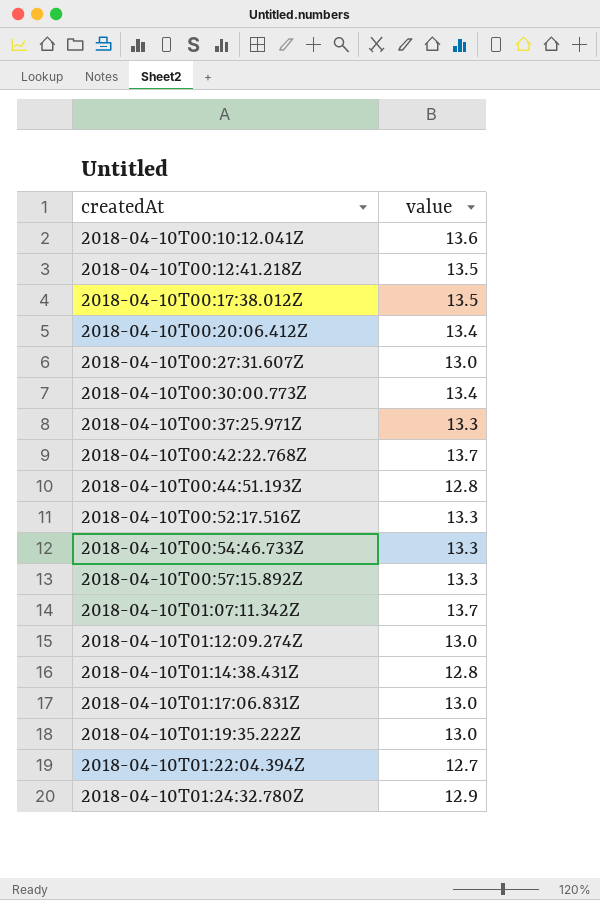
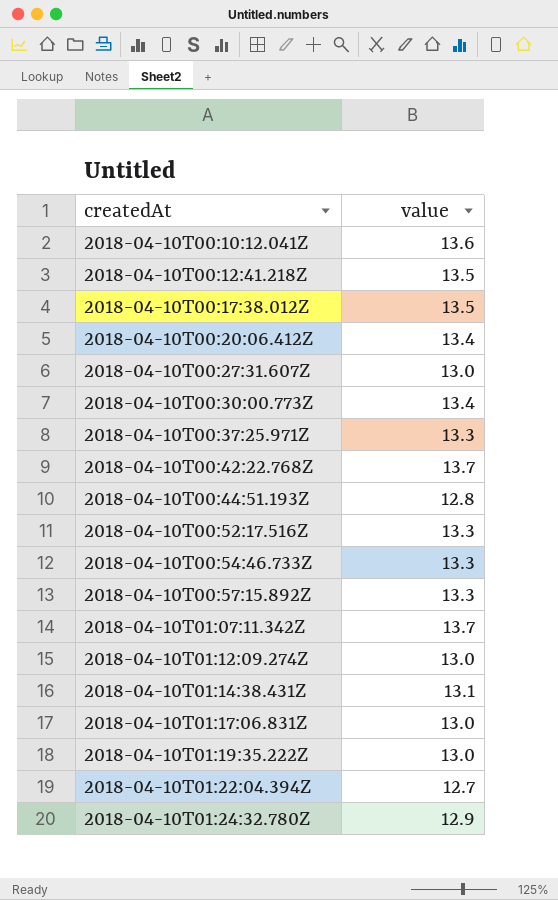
2018-04-10T01:14:38.431Z | value: 12.8 -> 13.1

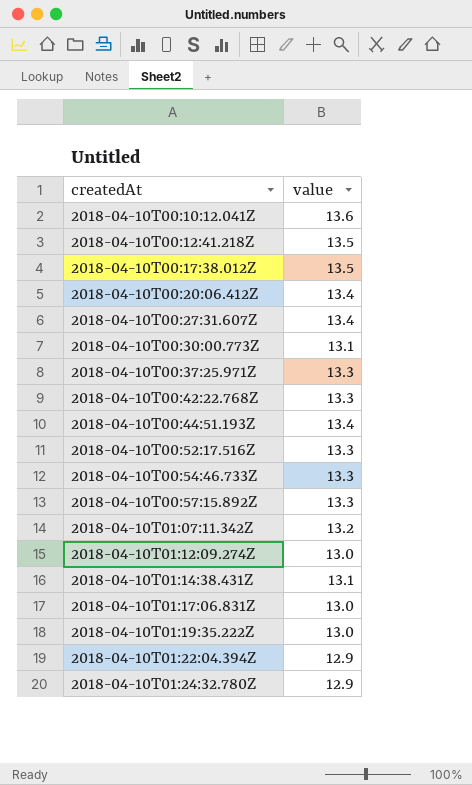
2018-04-10T00:27:31.607Z | value: 13.0 -> 13.4
2018-04-10T00:30:00.773Z | value: 13.4 -> 13.1
2018-04-10T00:42:22.768Z | value: 13.7 -> 13.3
2018-04-10T00:44:51.193Z | value: 12.8 -> 13.4
2018-04-10T01:07:11.342Z | value: 13.7 -> 13.2
2018-04-10T01:22:04.394Z | value: 12.7 -> 12.9

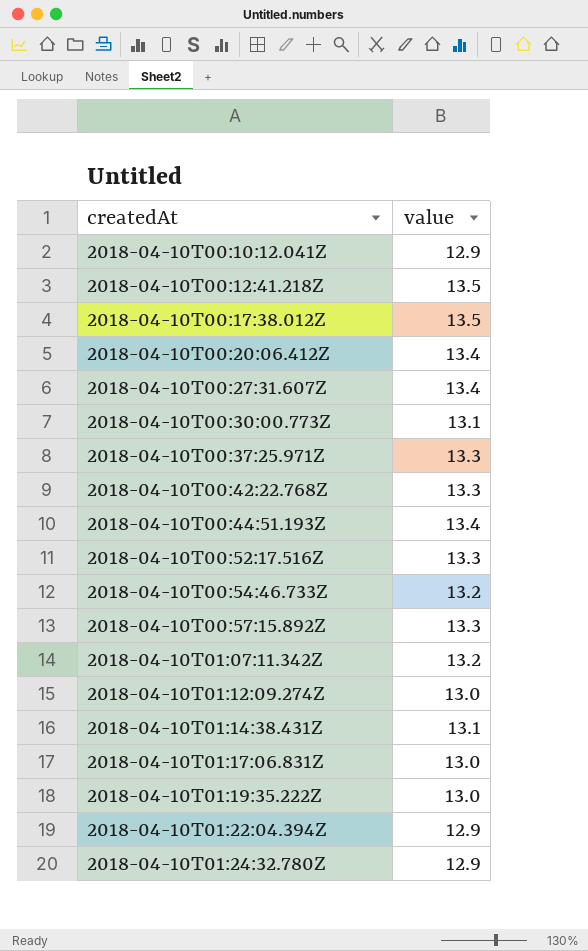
2018-04-10T00:10:12.041Z | value: 13.6 -> 12.9
2018-04-10T00:54:46.733Z | value: 13.3 -> 13.2

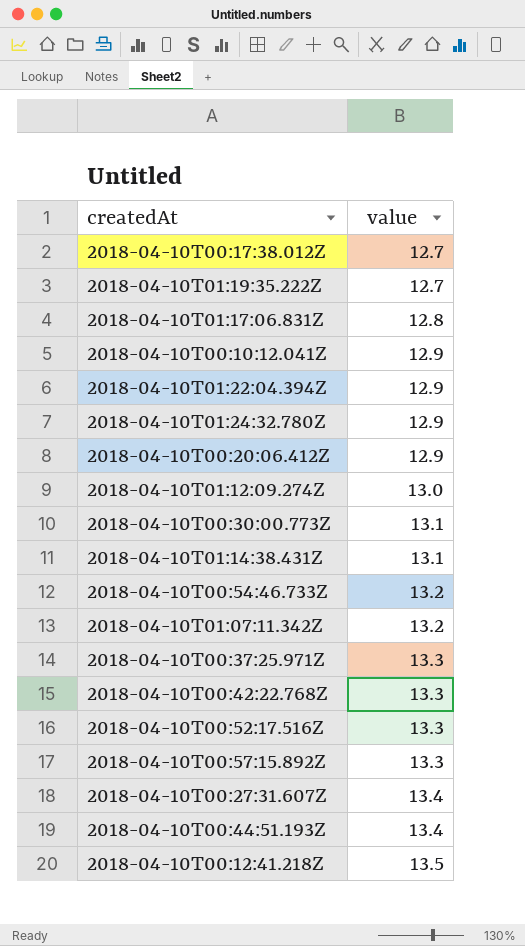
row order: createdAt ascending -> value ascending
2018-04-10T00:17:38.012Z | value: 13.5 -> 12.7
2018-04-10T01:19:35.222Z | value: 13.0 -> 12.7
2018-04-10T01:17:06.831Z | value: 13.0 -> 12.8
2018-04-10T00:20:06.412Z | value: 13.4 -> 12.9

